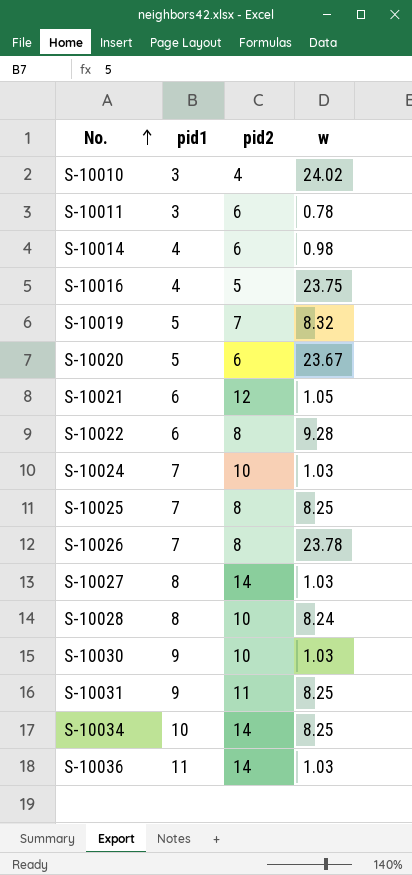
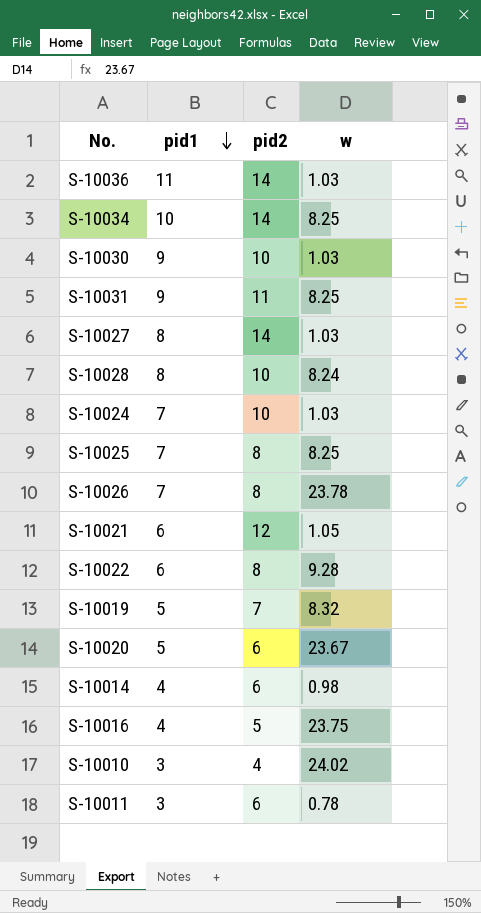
row order: No. ascending -> pid1 descending

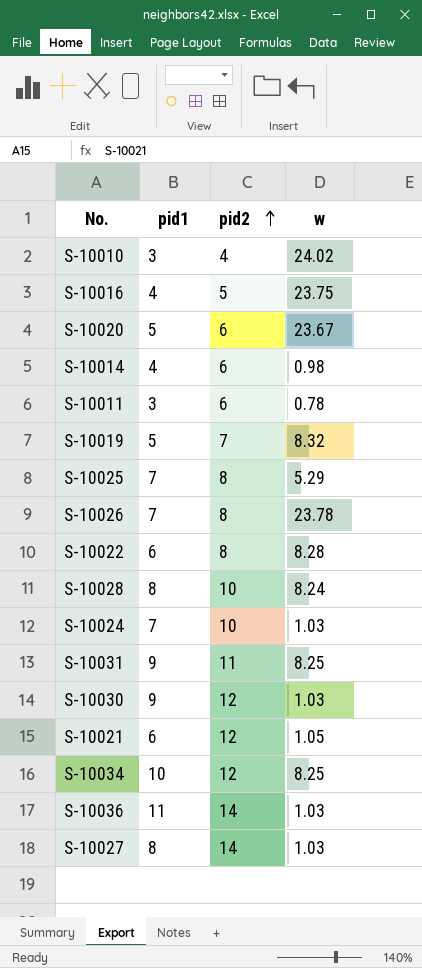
row order: pid1 descending -> pid2 ascending
S-10025 | w: 8.25 -> 5.29
S-10022 | w: 9.28 -> 8.28
S-10030 | pid2: 10 -> 12
S-10034 | pid2: 14 -> 12

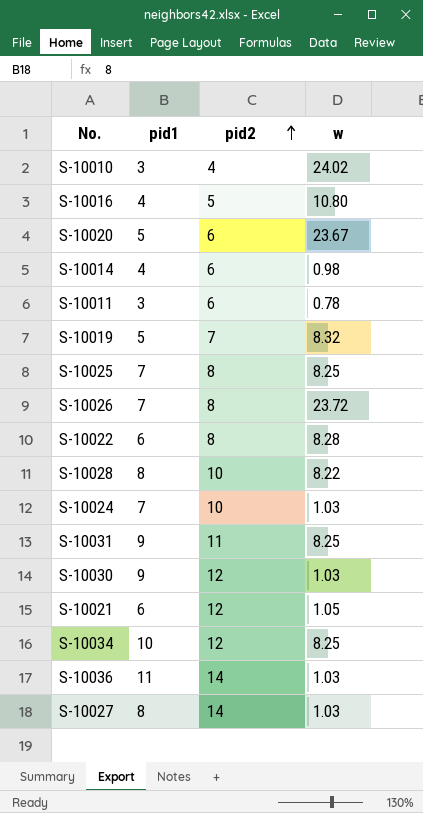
S-10016 | w: 23.75 -> 10.80
S-10025 | w: 5.29 -> 8.25
S-10026 | w: 23.78 -> 23.72
S-10028 | w: 8.24 -> 8.22

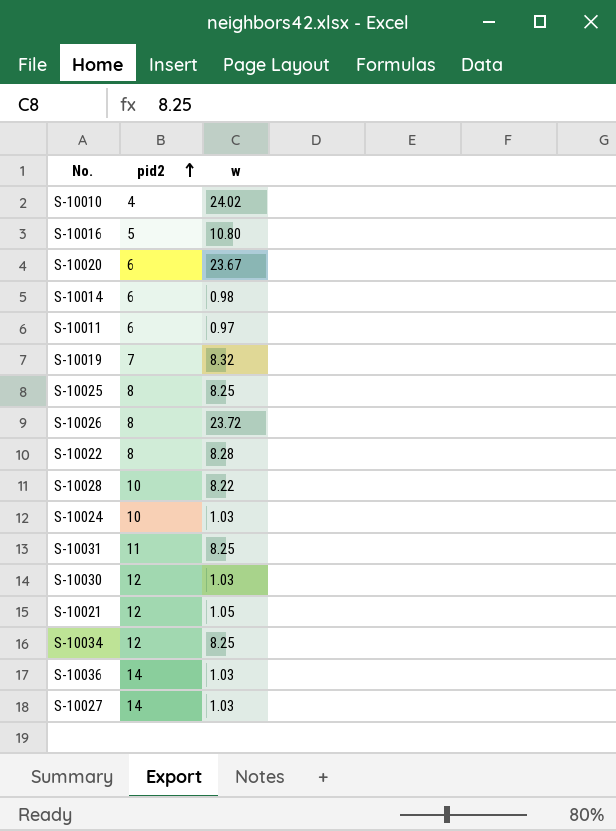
column pid1 | position: 2 -> none
S-10011 | w: 0.78 -> 0.97

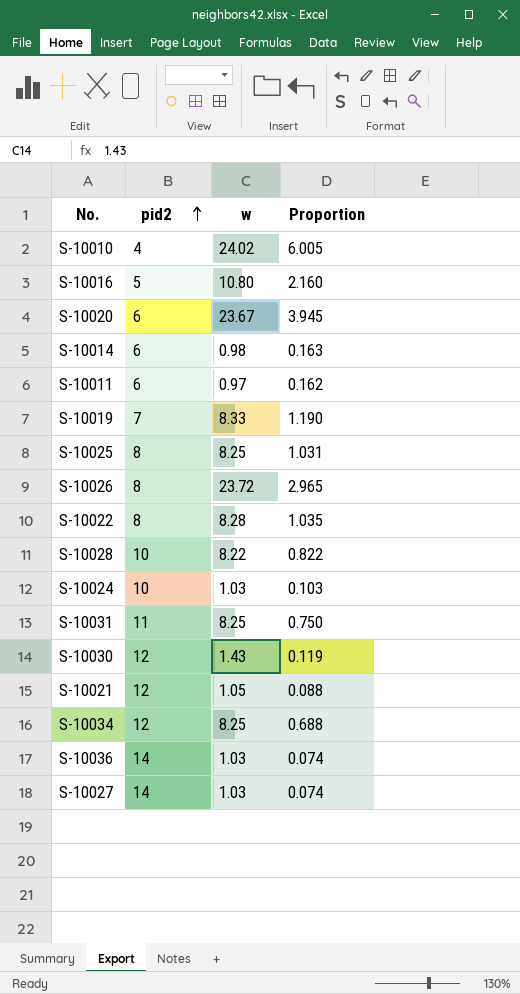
column Proportion | formula: none -> [w] / [pid2]
S-10019 | w: 8.32 -> 8.33
S-10030 | w: 1.03 -> 1.43

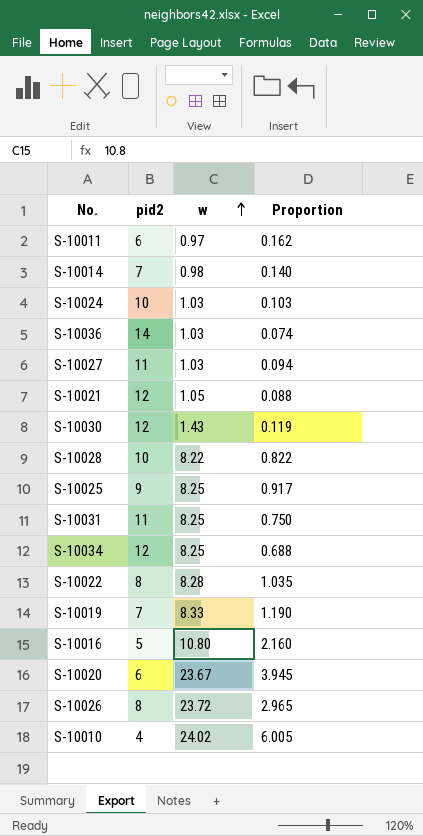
row order: pid2 ascending -> w ascending
S-10014 | pid2: 6 -> 7
S-10014 | Proportion: 0.163 -> 0.140
S-10027 | pid2: 14 -> 11
S-10027 | Proportion: 0.074 -> 0.094
S-10025 | pid2: 8 -> 9
S-10025 | Proportion: 1.031 -> 0.917

